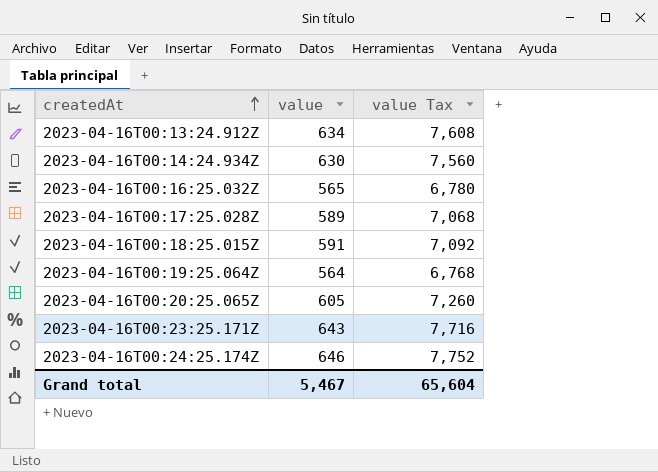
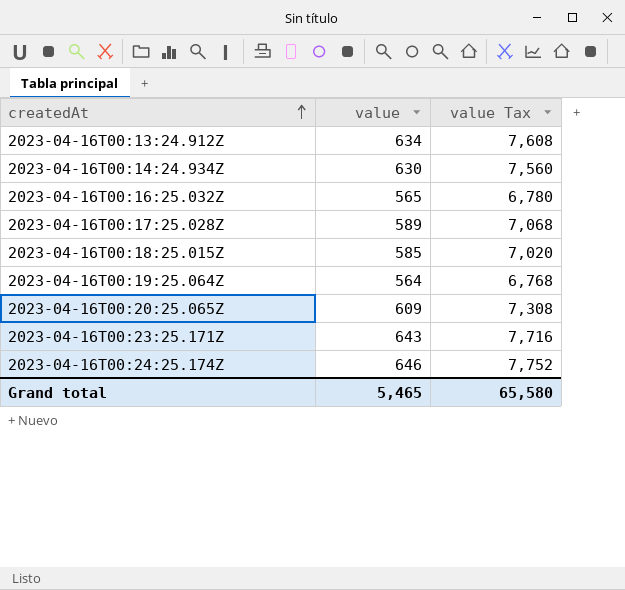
2023-04-16T00:18:25.015Z | value: 591 -> 585
2023-04-16T00:18:25.015Z | value Tax: 7,092 -> 7,020
2023-04-16T00:20:25.065Z | value: 605 -> 609
2023-04-16T00:20:25.065Z | value Tax: 7,260 -> 7,308
Grand total | value: 5,467 -> 5,465
Grand total | value Tax: 65,604 -> 65,580

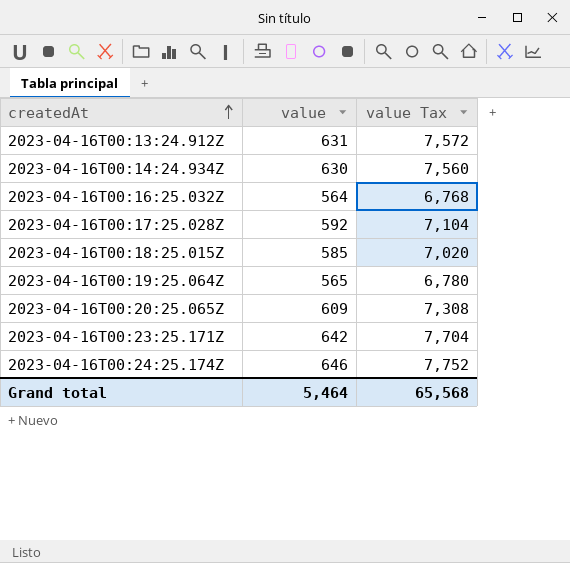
2023-04-16T00:13:24.912Z | value: 634 -> 631
2023-04-16T00:13:24.912Z | value Tax: 7,608 -> 7,572
2023-04-16T00:16:25.032Z | value: 565 -> 564
2023-04-16T00:16:25.032Z | value Tax: 6,780 -> 6,768
2023-04-16T00:17:25.028Z | value: 589 -> 592
2023-04-16T00:17:25.028Z | value Tax: 7,068 -> 7,104
2023-04-16T00:19:25.064Z | value: 564 -> 565
2023-04-16T00:19:25.064Z | value Tax: 6,768 -> 6,780
2023-04-16T00:23:25.171Z | value: 643 -> 642
2023-04-16T00:23:25.171Z | value Tax: 7,716 -> 7,704
Grand total | value: 5,465 -> 5,464
Grand total | value Tax: 65,580 -> 65,568

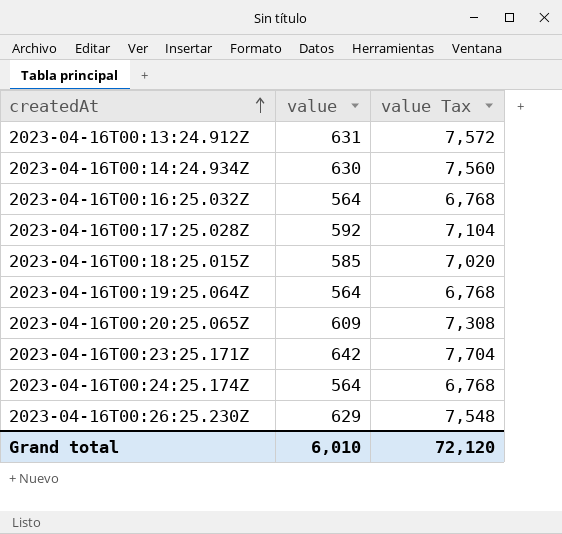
2023-04-16T00:19:25.064Z | value: 565 -> 564
2023-04-16T00:19:25.064Z | value Tax: 6,780 -> 6,768
2023-04-16T00:24:25.174Z | value: 646 -> 564
2023-04-16T00:24:25.174Z | value Tax: 7,752 -> 6,768
row 2023-04-16T00:26:25.230Z: none -> 629 | 7,548
Grand total | value: 5,464 -> 6,010
Grand total | value Tax: 65,568 -> 72,120

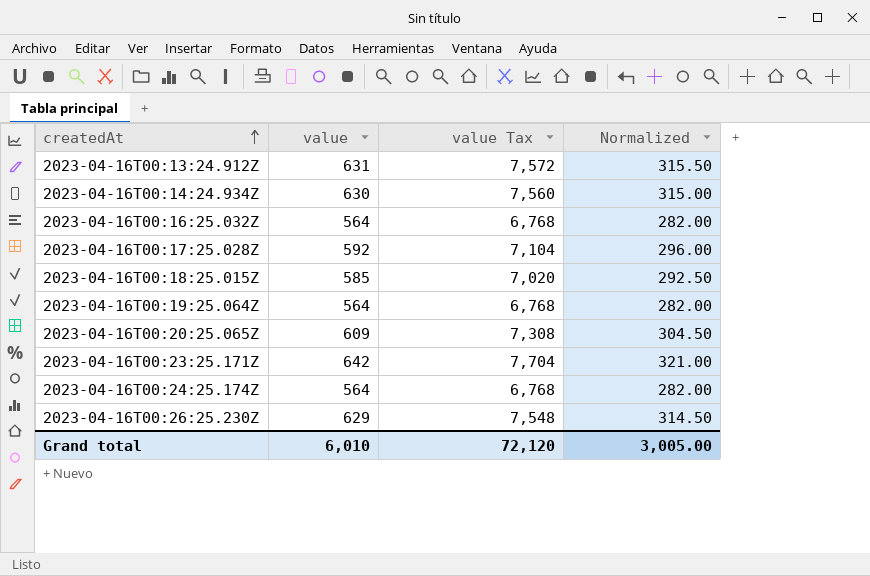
column Normalized | formula: none -> [value] * 0.5

